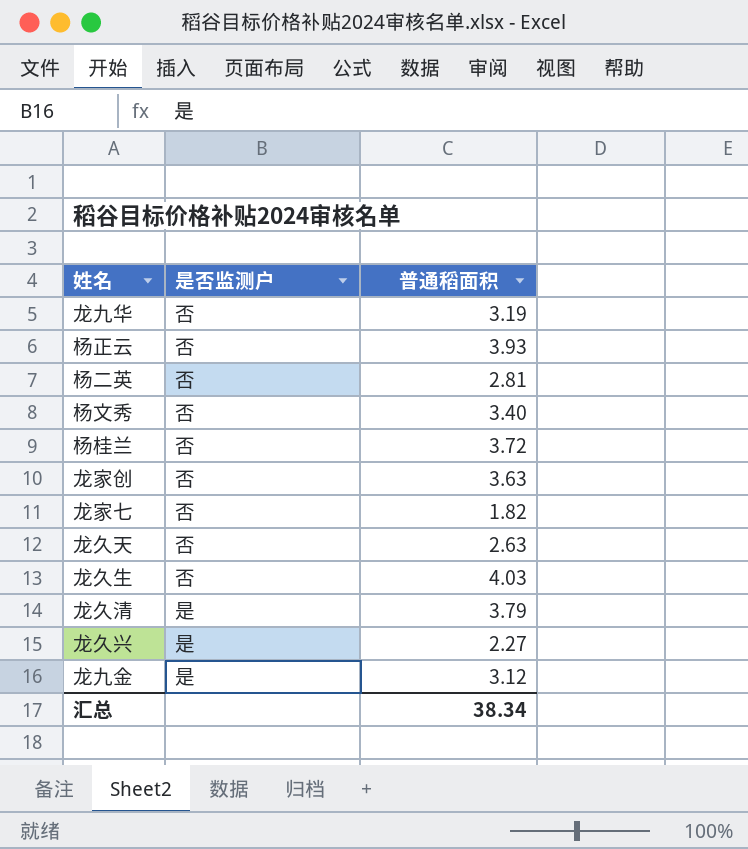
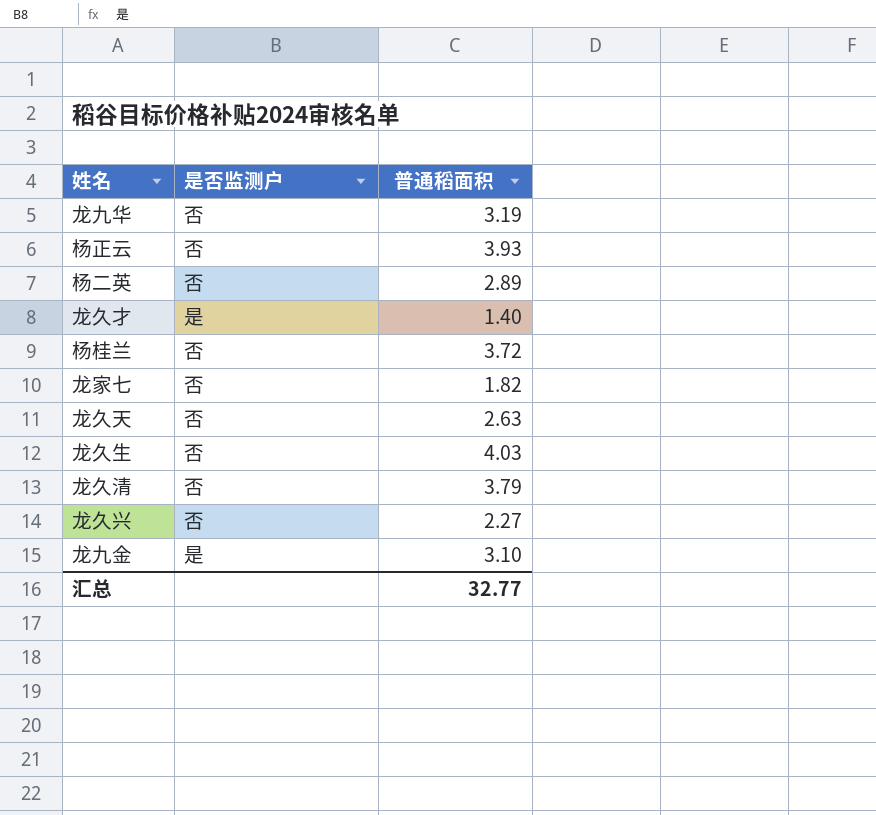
row 杨文秀: 否 | 3.40 -> none
row 龙家创: 否 | 3.63 -> none
杨二英 | 普通稻面积: 2.81 -> 2.89
row 龙久才: none -> 是 | 1.40
龙久清 | 是否监测户: 是 -> 否
龙久兴 | 是否监测户: 是 -> 否
龙九金 | 普通稻面积: 3.12 -> 3.10
汇总 | 普通稻面积: 38.34 -> 32.77

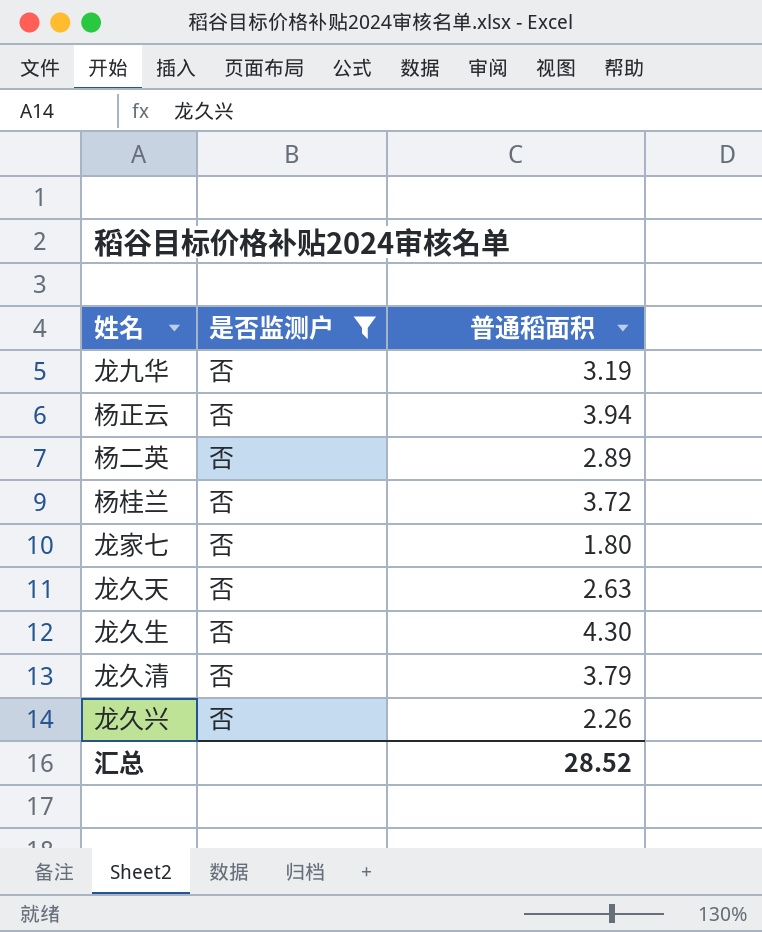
filter: none -> 是否监测户 = 否
杨正云 | 普通稻面积: 3.93 -> 3.94
龙家七 | 普通稻面积: 1.82 -> 1.80
龙久生 | 普通稻面积: 4.03 -> 4.30
龙久兴 | 普通稻面积: 2.27 -> 2.26
汇总 | 普通稻面积: 32.77 -> 28.52

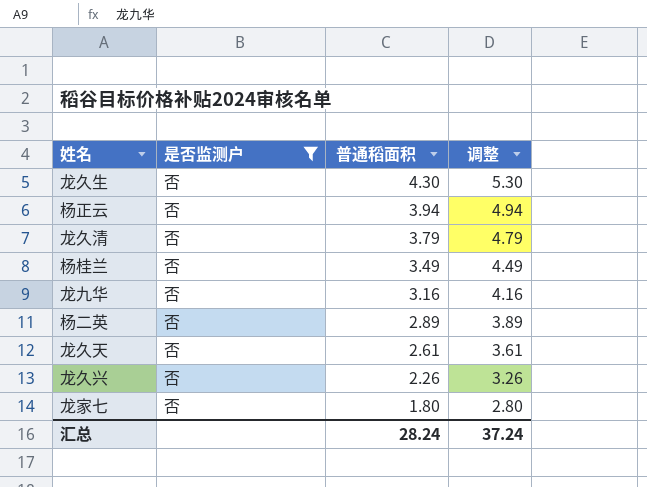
row order: none -> 普通稻面积 descending
column 调整 | formula: none -> [普通稻面积] + 1
杨桂兰 | 普通稻面积: 3.72 -> 3.49
龙九华 | 普通稻面积: 3.19 -> 3.16
龙久天 | 普通稻面积: 2.63 -> 2.61
汇总 | 普通稻面积: 28.52 -> 28.24

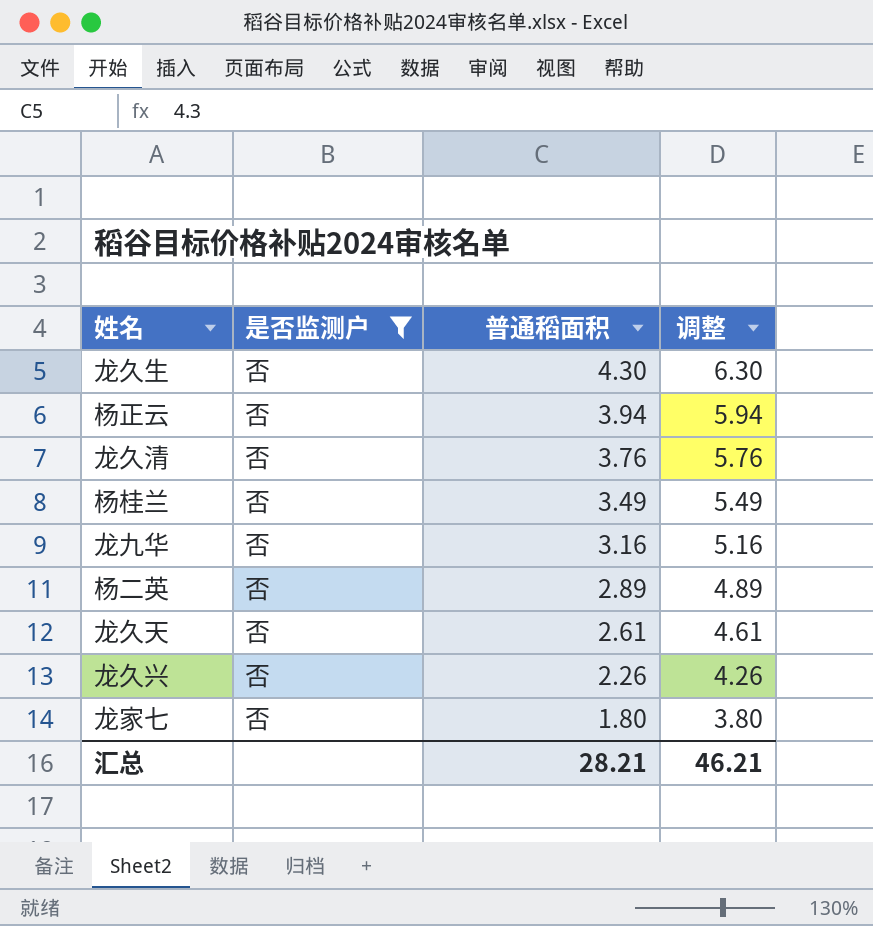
column 调整 | formula: [普通稻面积] + 1 -> [普通稻面积] + 2
龙久清 | 普通稻面积: 3.79 -> 3.76
汇总 | 普通稻面积: 28.24 -> 28.21
汇总 | 调整: 37.24 -> 46.21

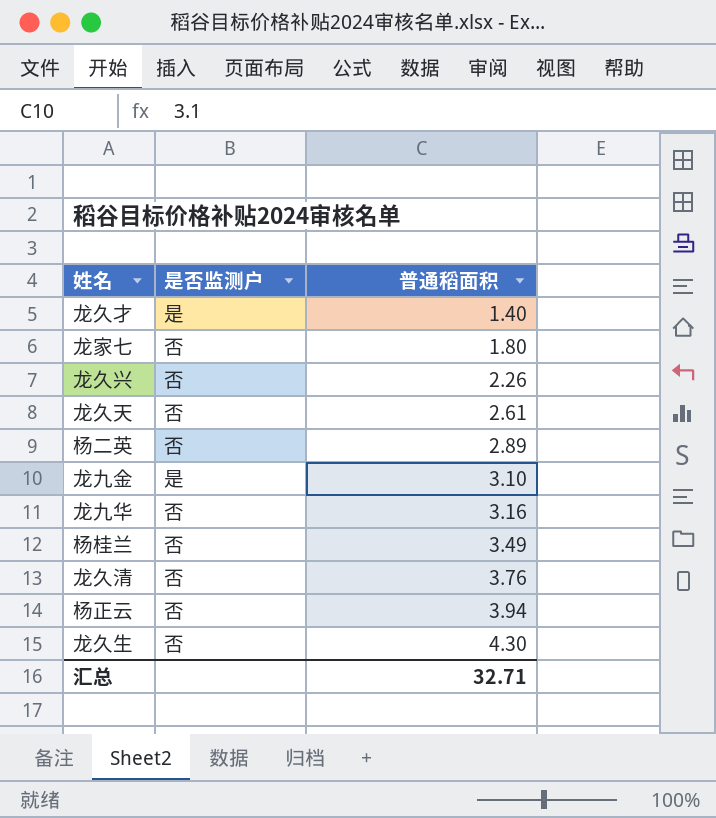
filter: 是否监测户 = 否 -> none
row order: 普通稻面积 descending -> 普通稻面积 ascending
column 调整 | formula: [普通稻面积] + 2 -> none
汇总 | 普通稻面积: 28.21 -> 32.71

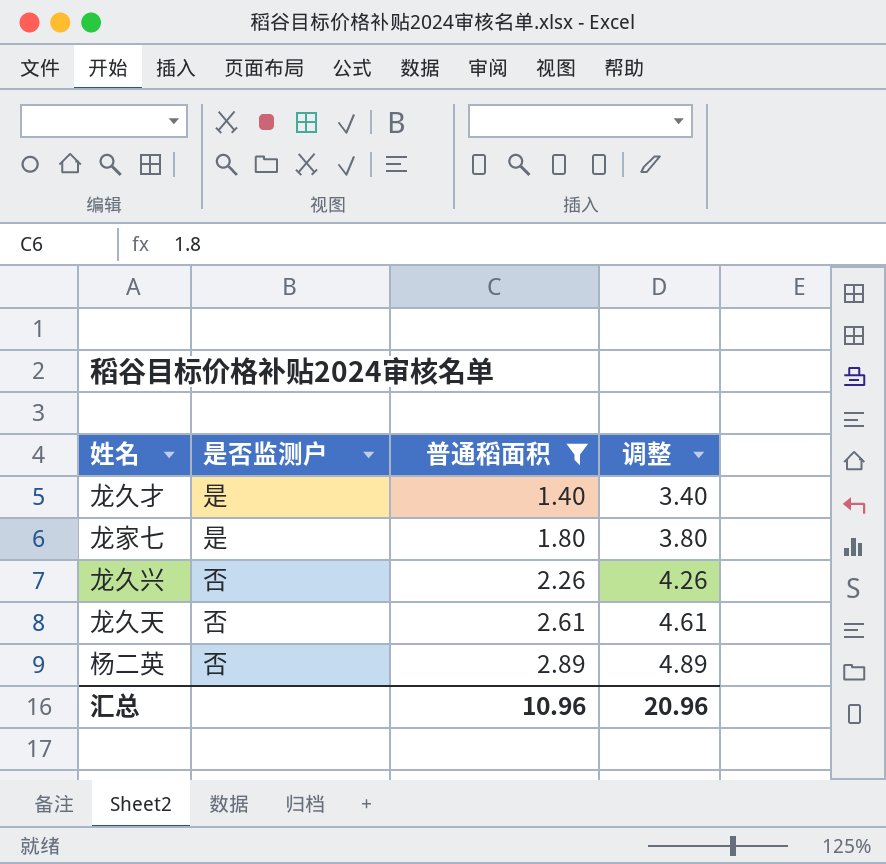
filter: none -> 普通稻面积 <= 2.89
column 调整 | formula: none -> [普通稻面积] + 2
龙家七 | 是否监测户: 否 -> 是
汇总 | 普通稻面积: 32.71 -> 10.96

